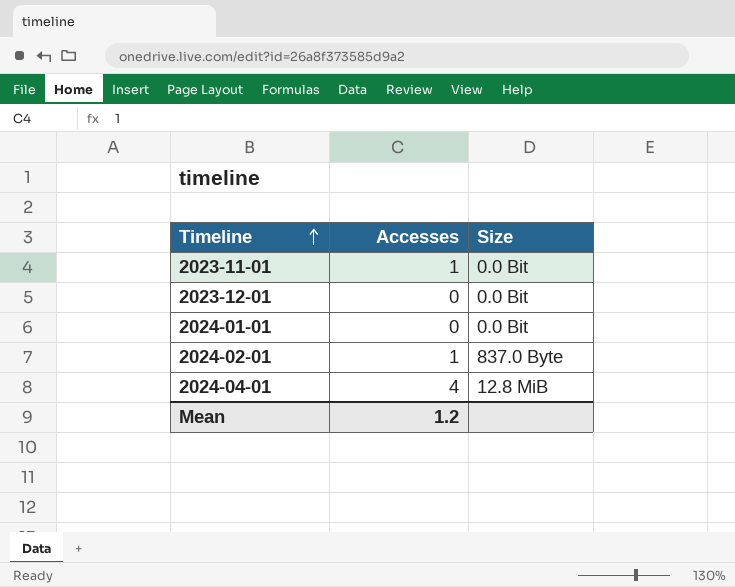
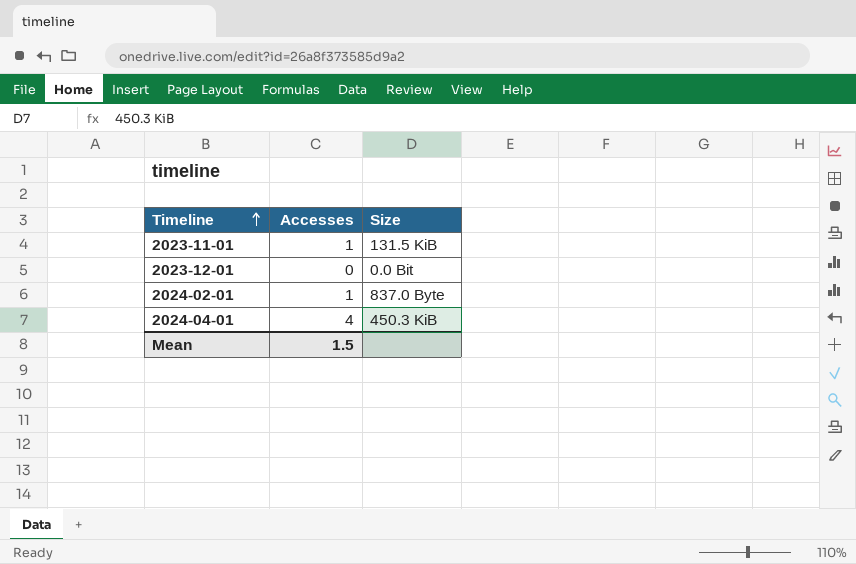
row 2024-01-01: 0 | 0.0 Bit -> none
2023-11-01 | Size: 0.0 Bit -> 131.5 KiB
2024-04-01 | Size: 12.8 MiB -> 450.3 KiB
Mean | Accesses: 1.2 -> 1.5

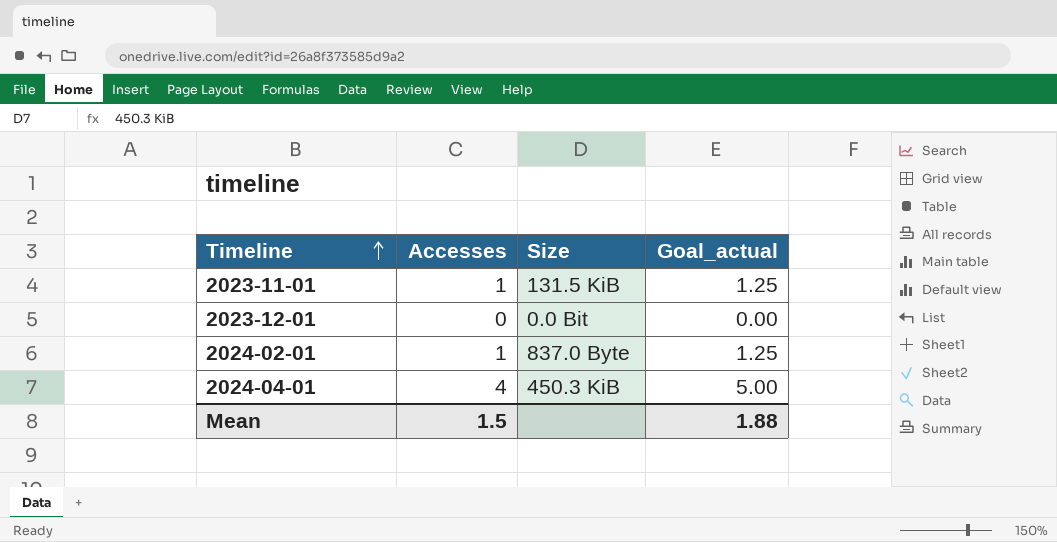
column Goal_actual | formula: none -> [Accesses] * 1.25

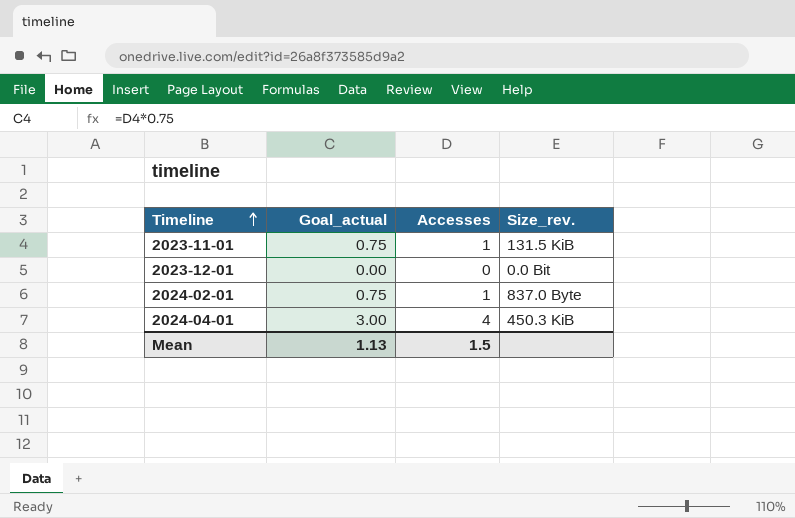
column Goal_actual | formula: [Accesses] * 1.25 -> [Accesses] * 0.75
column Goal_actual | position: 4 -> 2
column name: Size -> Size_rev.
Mean | Goal_actual: 1.88 -> 1.13

